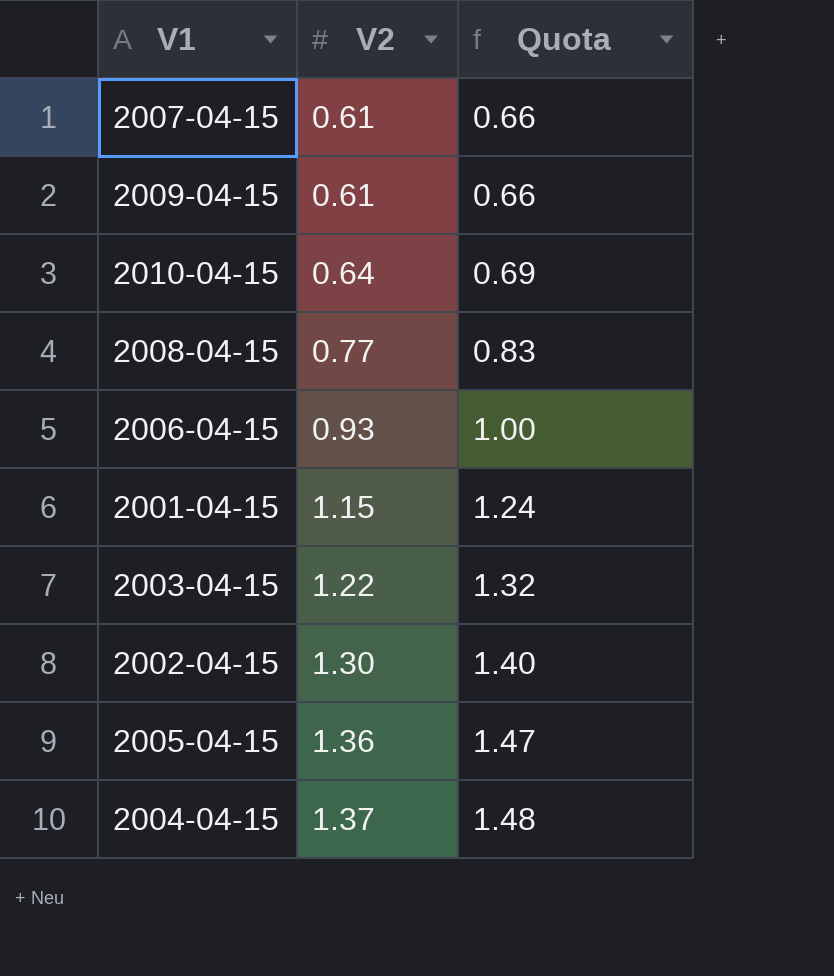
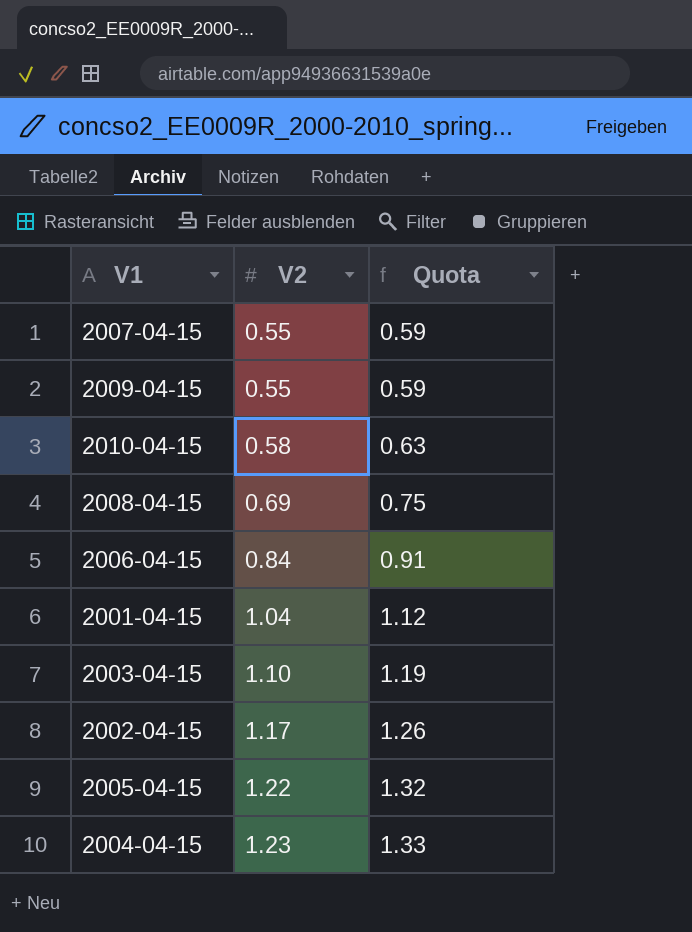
2007-04-15 | V2: 0.61 -> 0.55
2007-04-15 | Quota: 0.66 -> 0.59
2009-04-15 | V2: 0.61 -> 0.55
2009-04-15 | Quota: 0.66 -> 0.59
2010-04-15 | V2: 0.64 -> 0.58
2010-04-15 | Quota: 0.69 -> 0.63
2008-04-15 | V2: 0.77 -> 0.69
2008-04-15 | Quota: 0.83 -> 0.75
2006-04-15 | V2: 0.93 -> 0.84
2006-04-15 | Quota: 1.00 -> 0.91
2001-04-15 | V2: 1.15 -> 1.04
2001-04-15 | Quota: 1.24 -> 1.12
2003-04-15 | V2: 1.22 -> 1.10
2003-04-15 | Quota: 1.32 -> 1.19
2002-04-15 | V2: 1.30 -> 1.17
2002-04-15 | Quota: 1.40 -> 1.26
2005-04-15 | V2: 1.36 -> 1.22
2005-04-15 | Quota: 1.47 -> 1.32
2004-04-15 | V2: 1.37 -> 1.23
2004-04-15 | Quota: 1.48 -> 1.33

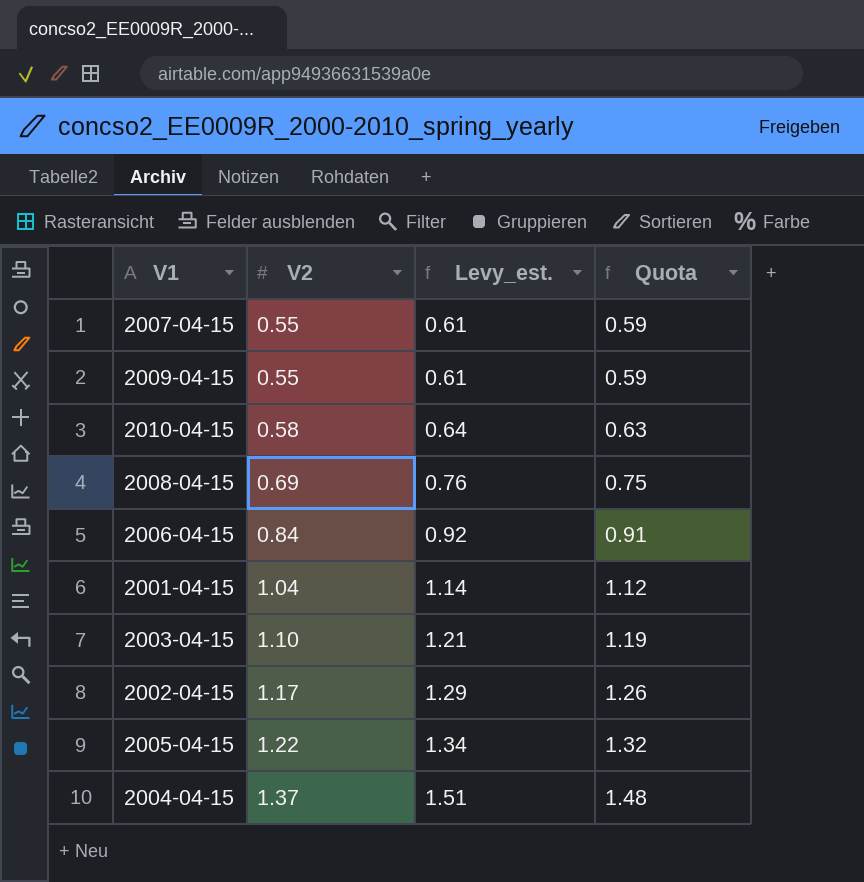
column Levy_est. | formula: none -> [V2] * 1.1
2004-04-15 | V2: 1.23 -> 1.37
2004-04-15 | Quota: 1.33 -> 1.48

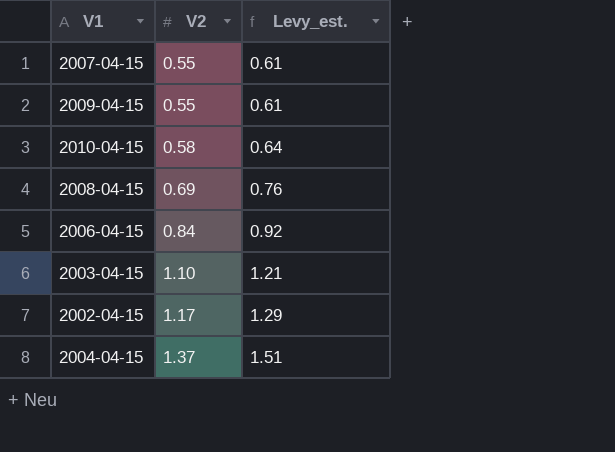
column Quota | formula: [V2] * 1.08 -> none
row 2001-04-15: 1.04 | 1.14 | 1.12 -> none
row 2005-04-15: 1.22 | 1.34 | 1.32 -> none

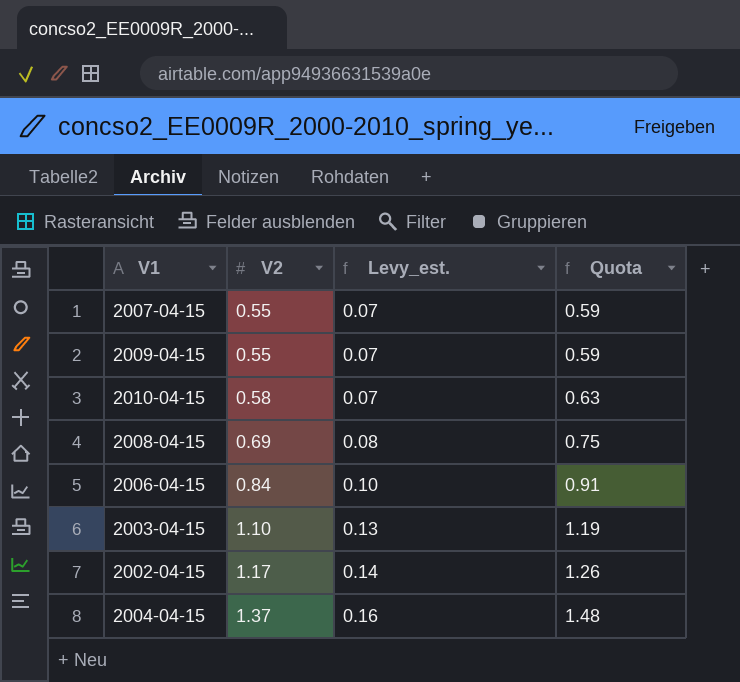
column Levy_est. | formula: [V2] * 1.1 -> [V2] * 0.12
column Quota | formula: none -> [V2] * 1.08

